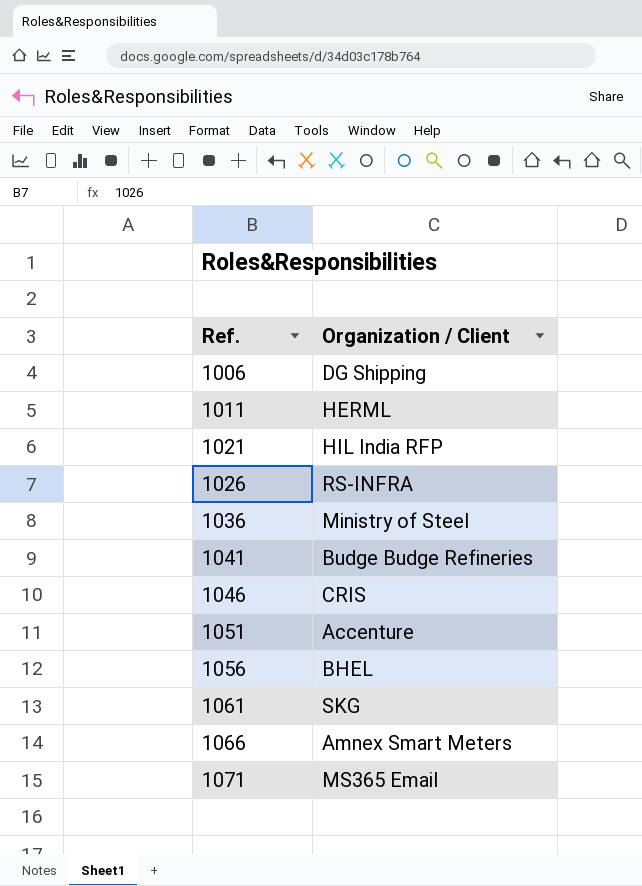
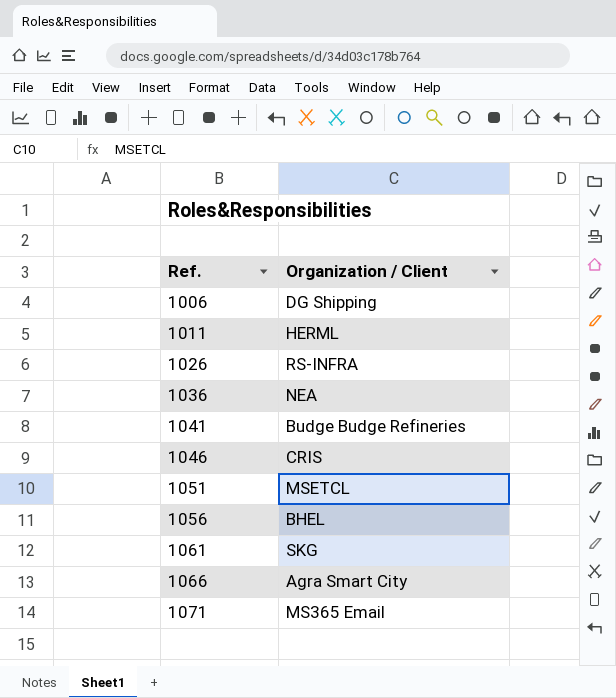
row 1021: HIL India RFP -> none
1036 | Organization / Client: Ministry of Steel -> NEA
1051 | Organization / Client: Accenture -> MSETCL
1066 | Organization / Client: Amnex Smart Meters -> Agra Smart City

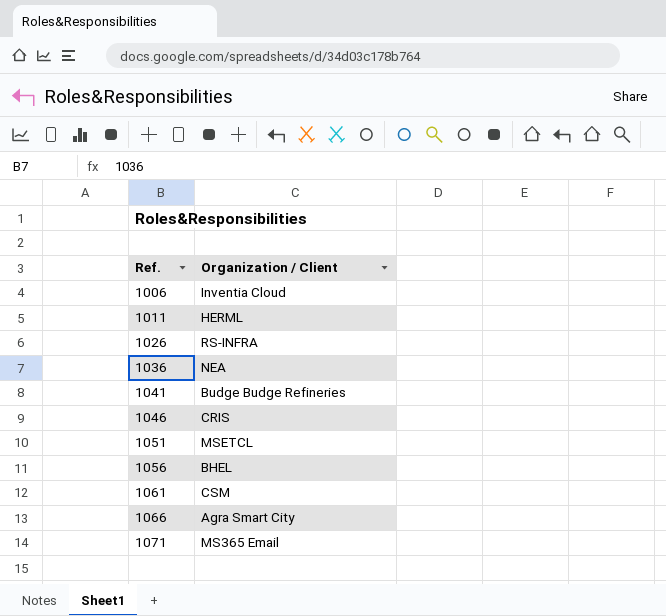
1006 | Organization / Client: DG Shipping -> Inventia Cloud
1061 | Organization / Client: SKG -> CSM

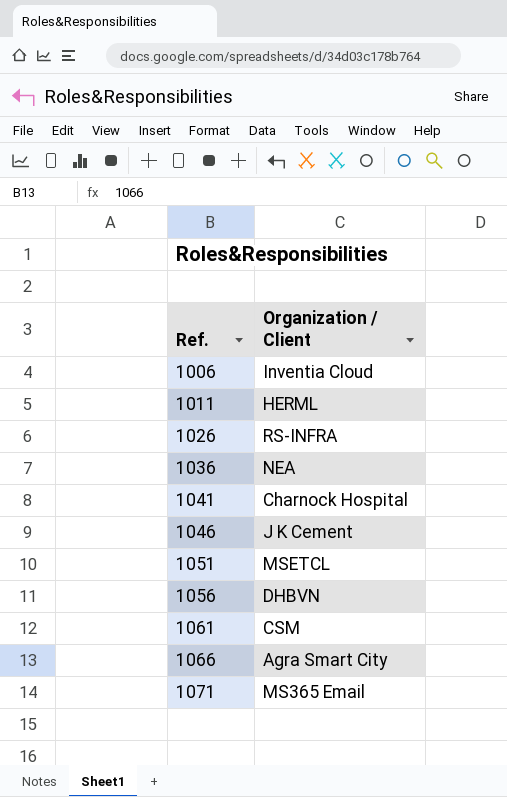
1041 | Organization / Client: Budge Budge Refineries -> Charnock Hospital
1046 | Organization / Client: CRIS -> J K Cement
1056 | Organization / Client: BHEL -> DHBVN

